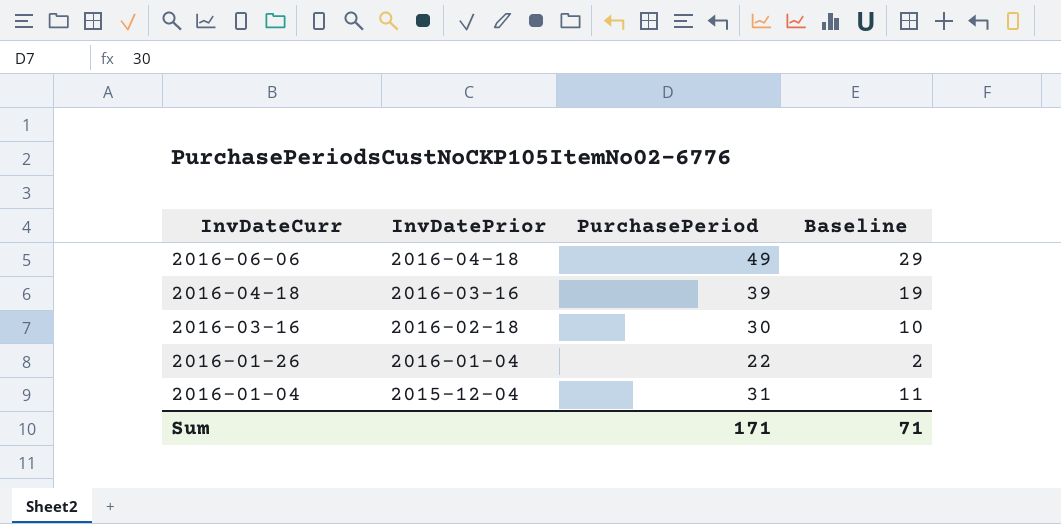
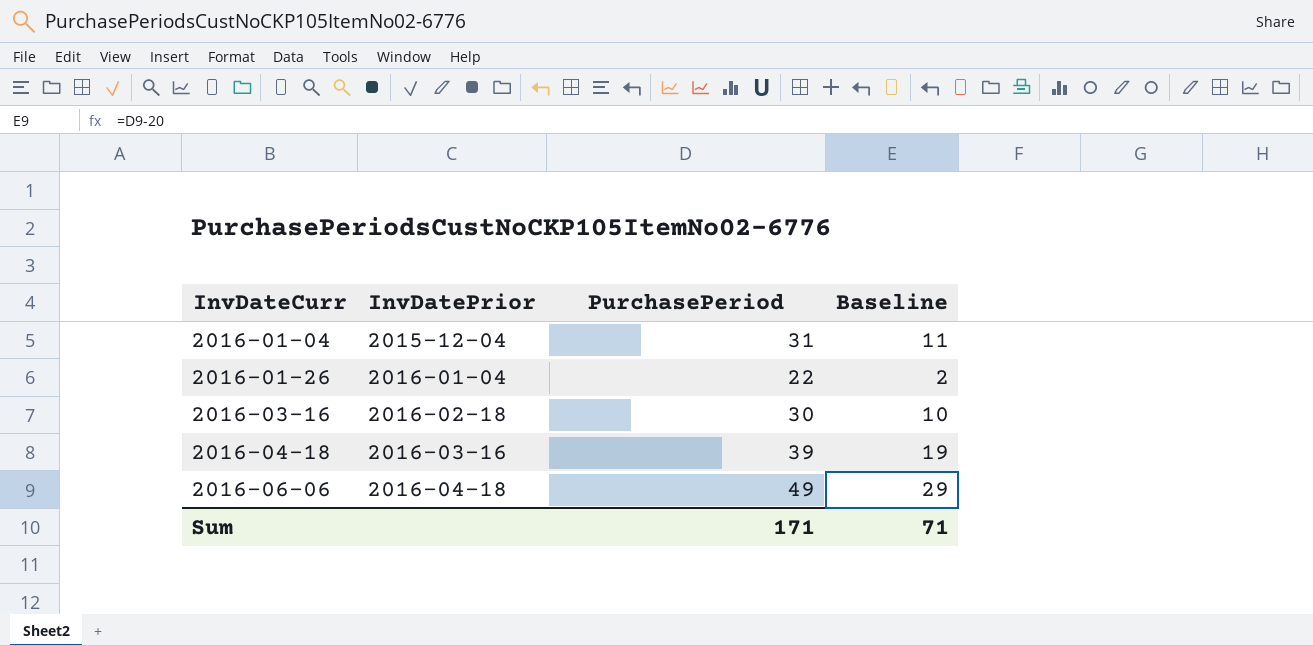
row order: InvDateCurr descending -> InvDateCurr ascending

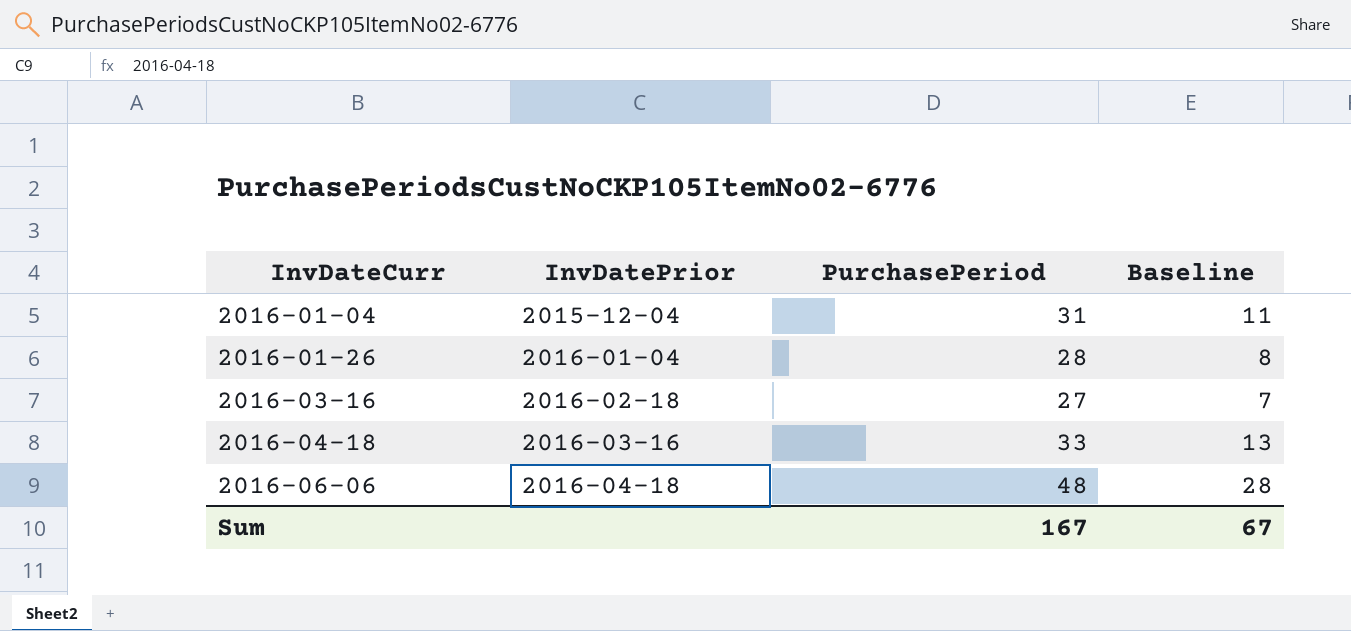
2016-01-26 | PurchasePeriod: 22 -> 28
2016-01-26 | Baseline: 2 -> 8
2016-03-16 | PurchasePeriod: 30 -> 27
2016-03-16 | Baseline: 10 -> 7
2016-04-18 | PurchasePeriod: 39 -> 33
2016-04-18 | Baseline: 19 -> 13
2016-06-06 | PurchasePeriod: 49 -> 48
2016-06-06 | Baseline: 29 -> 28
Sum | PurchasePeriod: 171 -> 167
Sum | Baseline: 71 -> 67

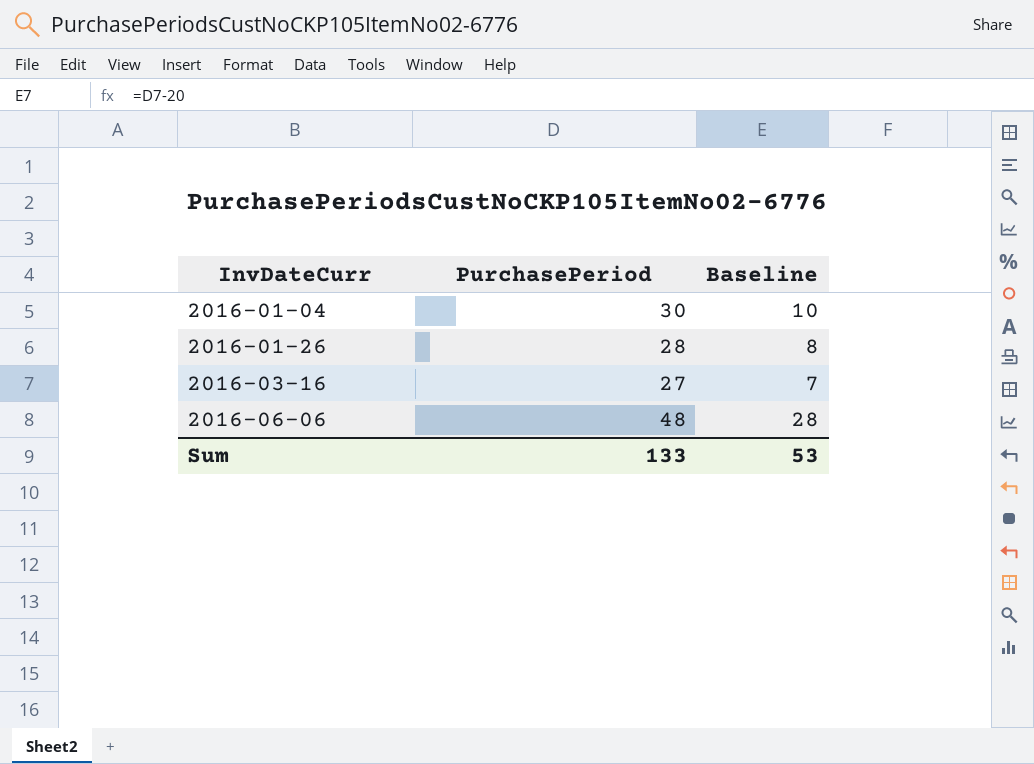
column InvDatePrior | position: 2 -> none
row 2016-04-18: 2016-03-16 | 33 | 13 -> none
2016-01-04 | PurchasePeriod: 31 -> 30
2016-01-04 | Baseline: 11 -> 10
Sum | PurchasePeriod: 167 -> 133
Sum | Baseline: 67 -> 53

